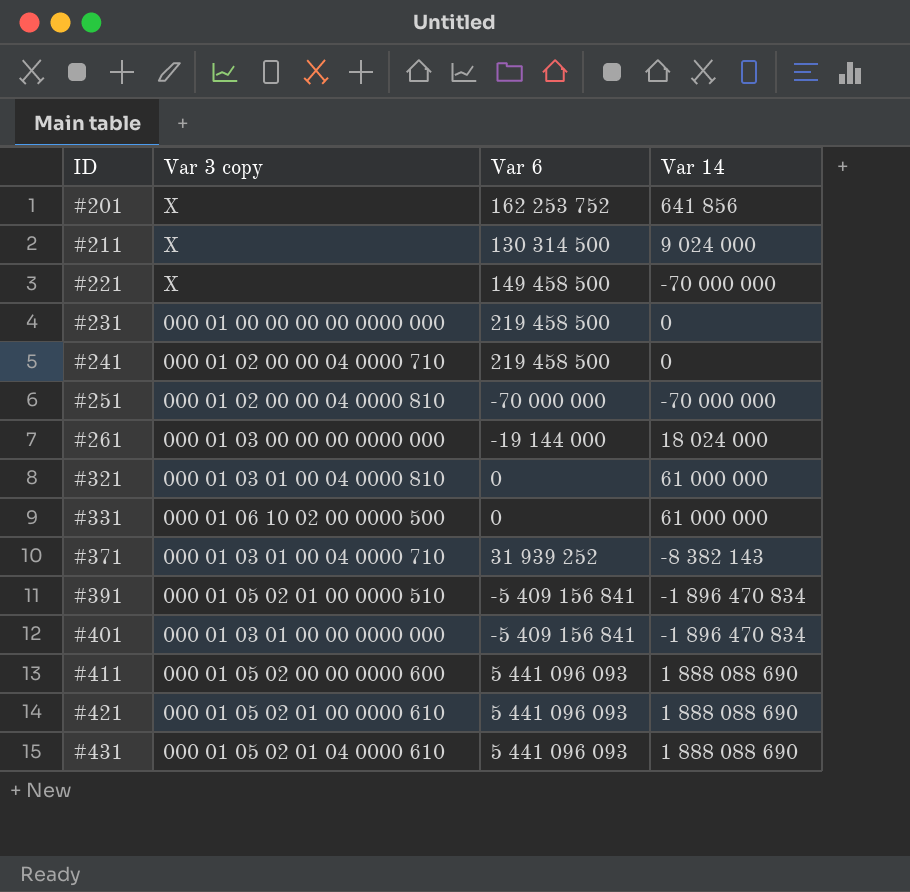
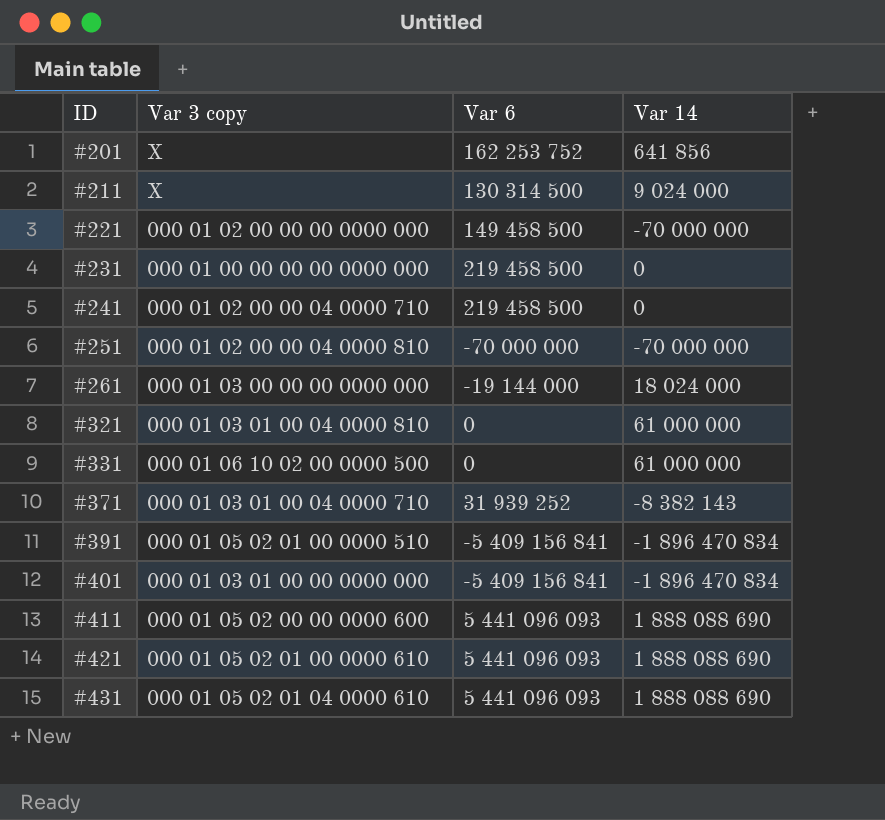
#221 | Var 3 copy: X -> 000 01 02 00 00 00 0000 000

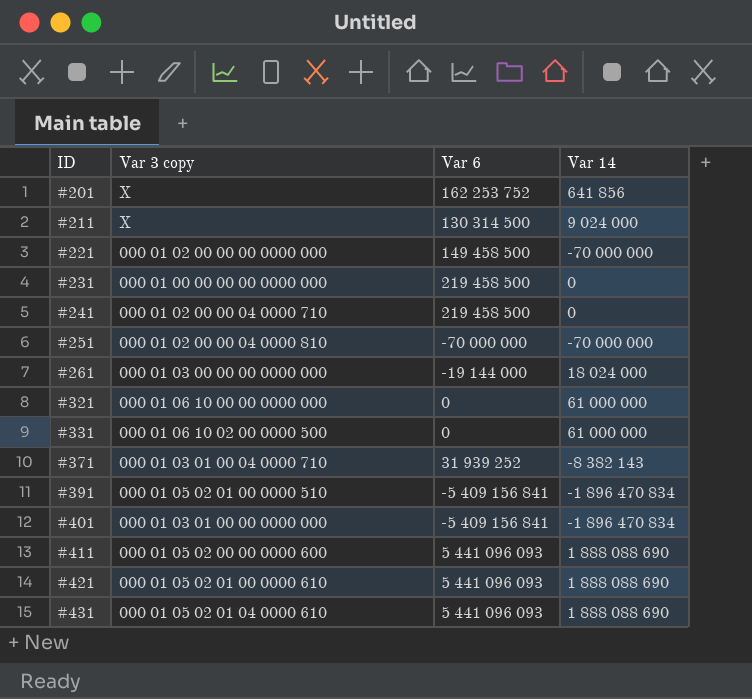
#321 | Var 3 copy: 000 01 03 01 00 04 0000 810 -> 000 01 06 10 00 00 0000 000

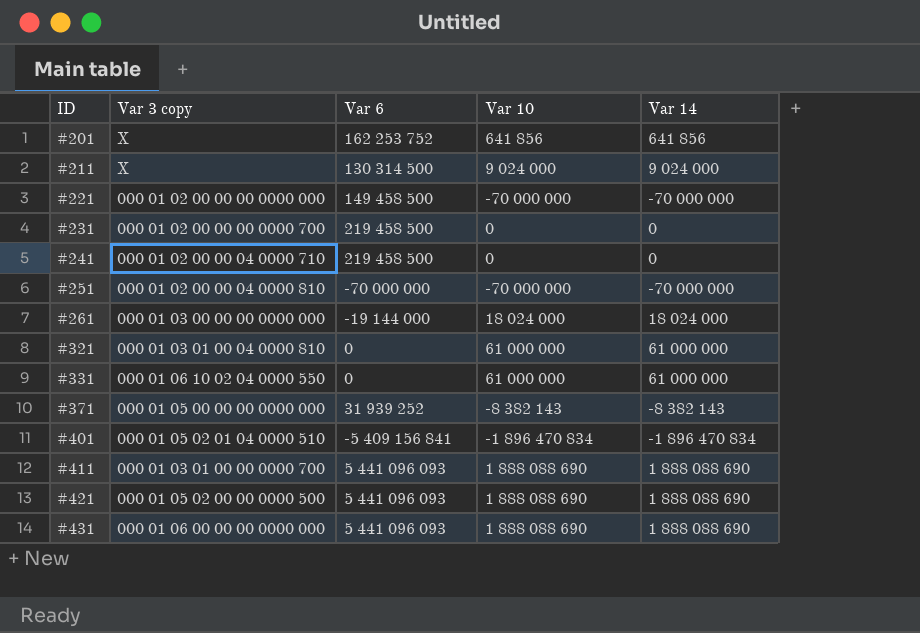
column Var 10 | position: none -> 4
row #391: 000 01 05 02 01 00 0000 510 | -5 409 156 841 | -1 896 470 834 -> none
#231 | Var 3 copy: 000 01 00 00 00 00 0000 000 -> 000 01 02 00 00 00 0000 700
#321 | Var 3 copy: 000 01 06 10 00 00 0000 000 -> 000 01 03 01 00 04 0000 810
#331 | Var 3 copy: 000 01 06 10 02 00 0000 500 -> 000 01 06 10 02 04 0000 550
#371 | Var 3 copy: 000 01 03 01 00 04 0000 710 -> 000 01 05 00 00 00 0000 000
#401 | Var 3 copy: 000 01 03 01 00 00 0000 000 -> 000 01 05 02 01 04 0000 510
#411 | Var 3 copy: 000 01 05 02 00 00 0000 600 -> 000 01 03 01 00 00 0000 700
#421 | Var 3 copy: 000 01 05 02 01 00 0000 610 -> 000 01 05 02 00 00 0000 500
#431 | Var 3 copy: 000 01 05 02 01 04 0000 610 -> 000 01 06 00 00 00 0000 000

